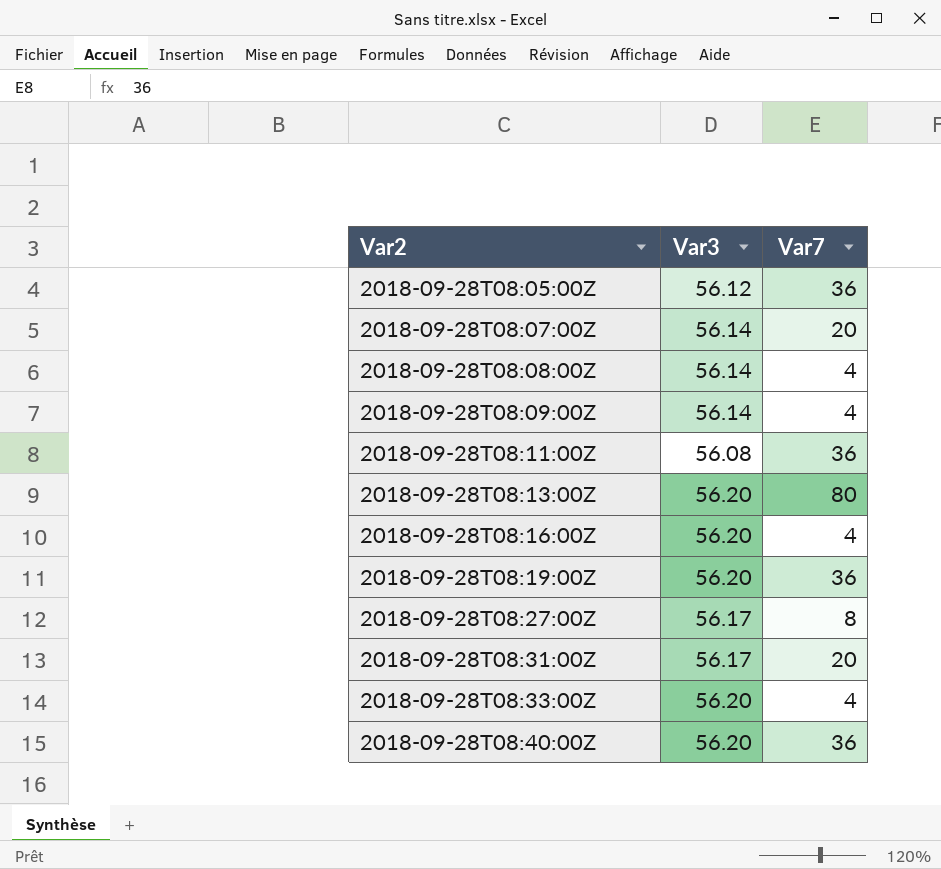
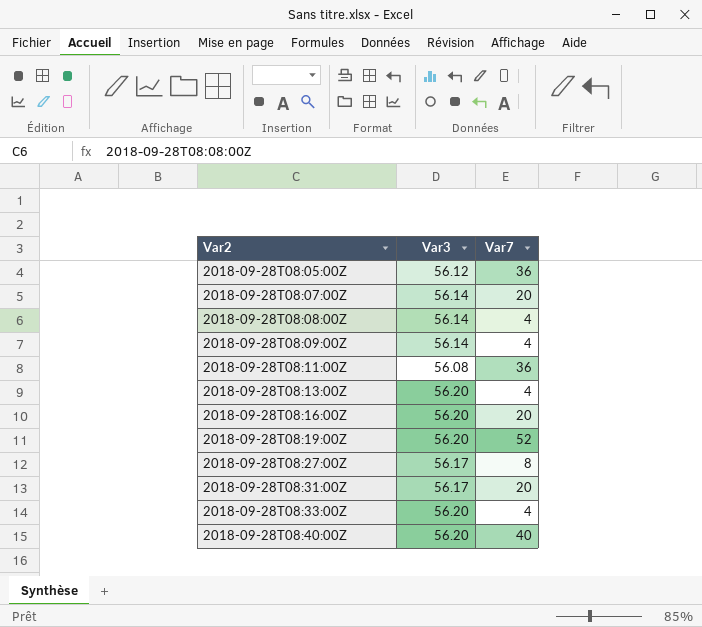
2018-09-28T08:13:00Z | Var7: 80 -> 4
2018-09-28T08:16:00Z | Var7: 4 -> 20
2018-09-28T08:19:00Z | Var7: 36 -> 52
2018-09-28T08:40:00Z | Var7: 36 -> 40

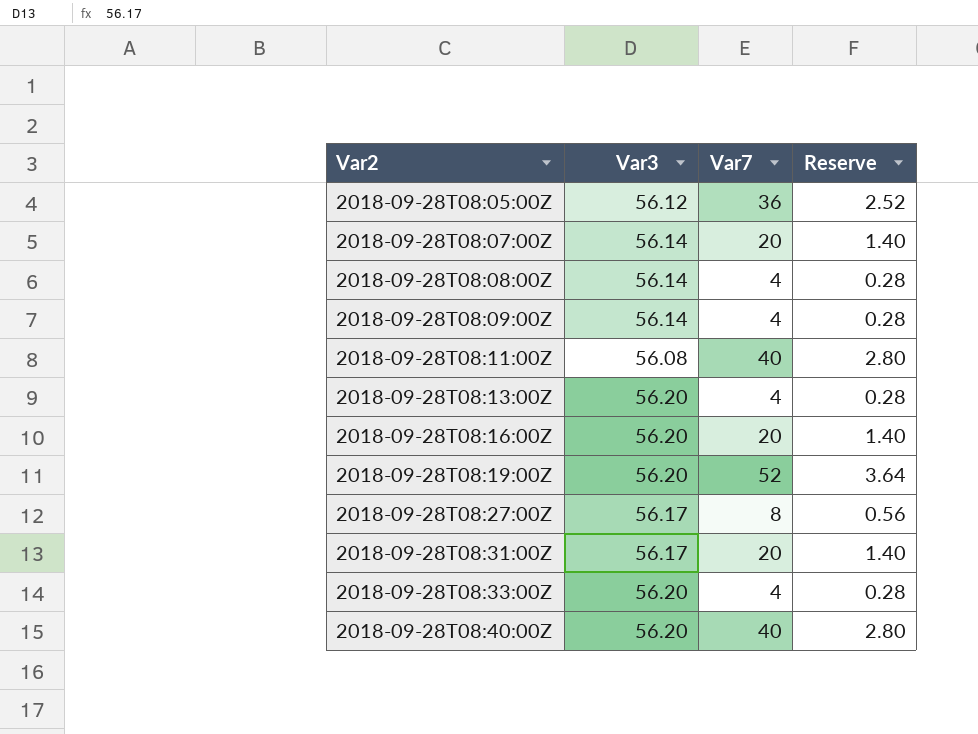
column Reserve | formula: none -> [Var7] * 0.07
2018-09-28T08:11:00Z | Var7: 36 -> 40

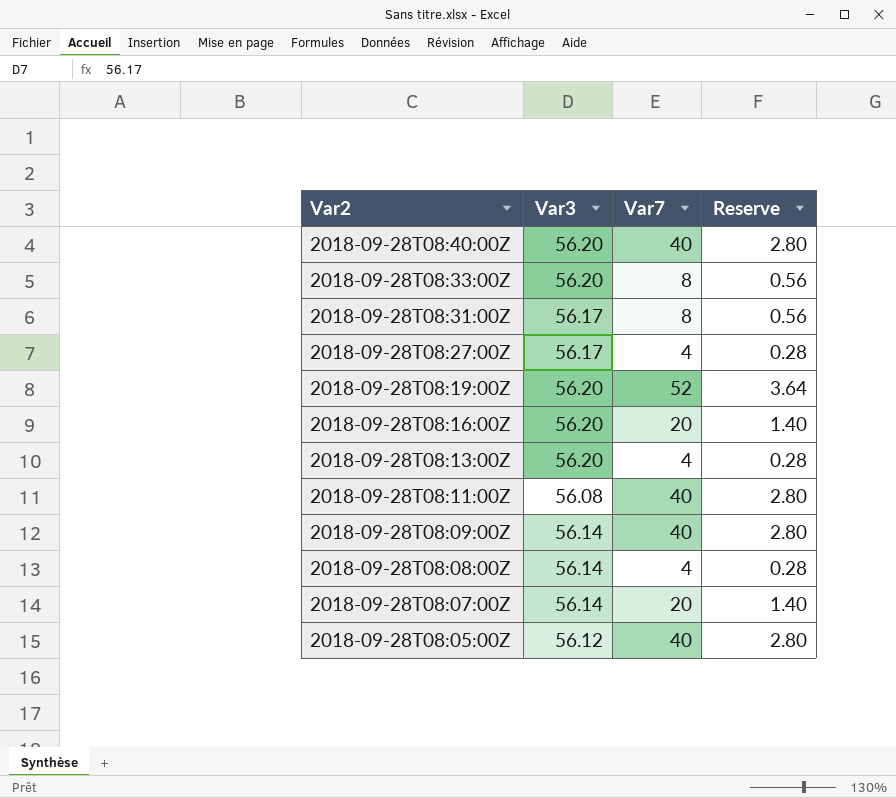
row order: Var2 ascending -> Var2 descending
2018-09-28T08:33:00Z | Var7: 4 -> 8
2018-09-28T08:33:00Z | Reserve: 0.28 -> 0.56
2018-09-28T08:31:00Z | Var7: 20 -> 8
2018-09-28T08:31:00Z | Reserve: 1.40 -> 0.56
2018-09-28T08:27:00Z | Var7: 8 -> 4
2018-09-28T08:27:00Z | Reserve: 0.56 -> 0.28
2018-09-28T08:09:00Z | Var7: 4 -> 40
2018-09-28T08:09:00Z | Reserve: 0.28 -> 2.80
2018-09-28T08:05:00Z | Var7: 36 -> 40
2018-09-28T08:05:00Z | Reserve: 2.52 -> 2.80

